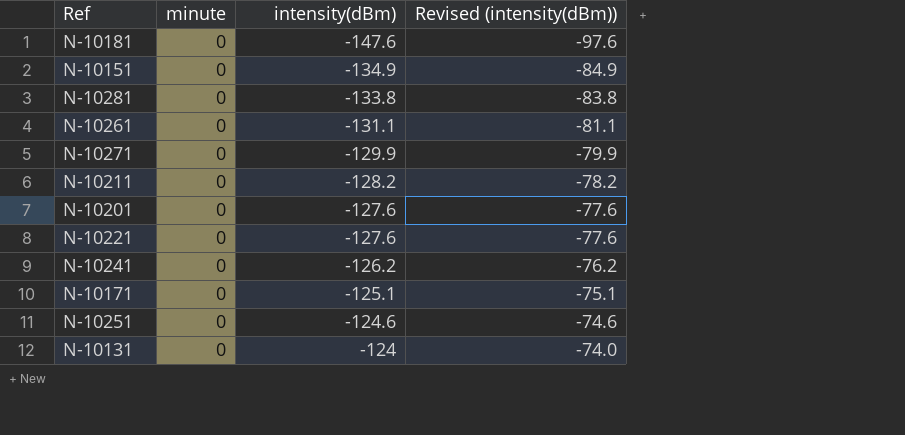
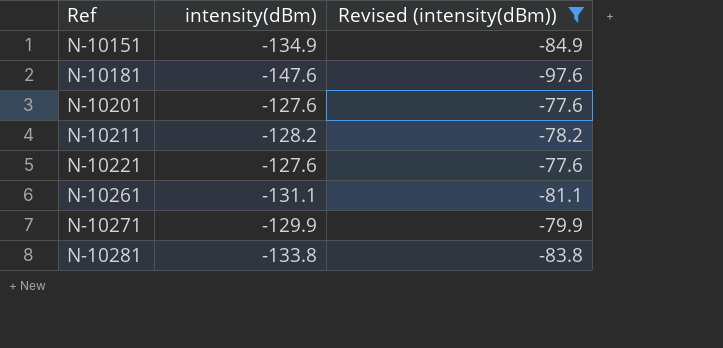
filter: none -> Revised (intensity(dBm)) <= -77.6
row order: intensity(dBm) ascending -> Ref ascending
column minute | position: 2 -> none

